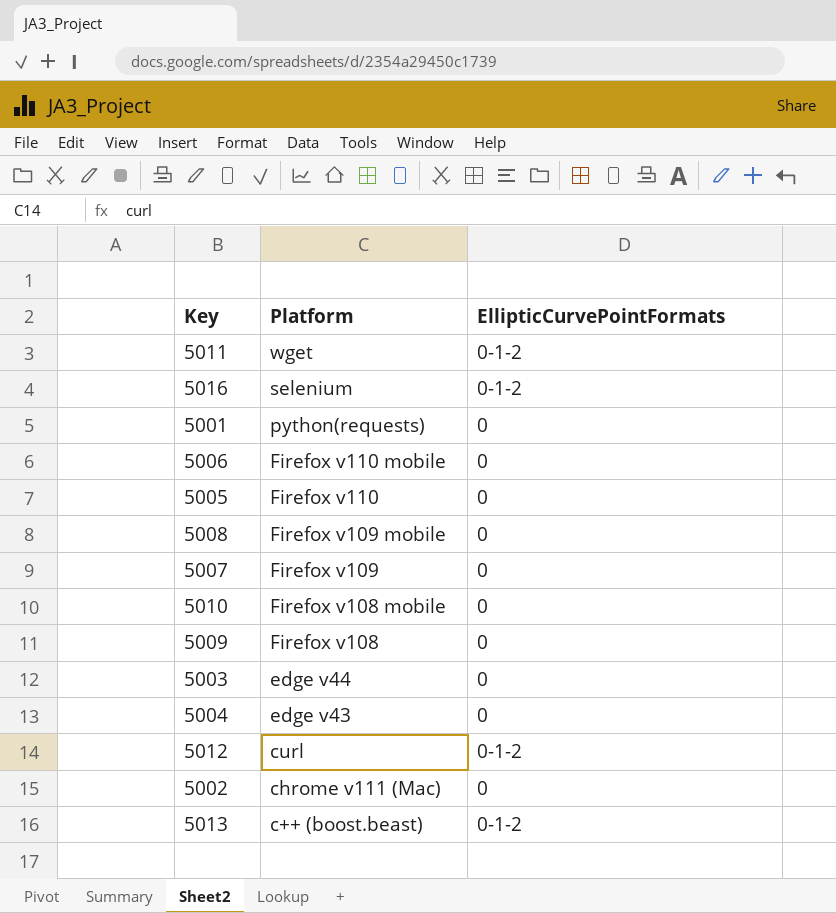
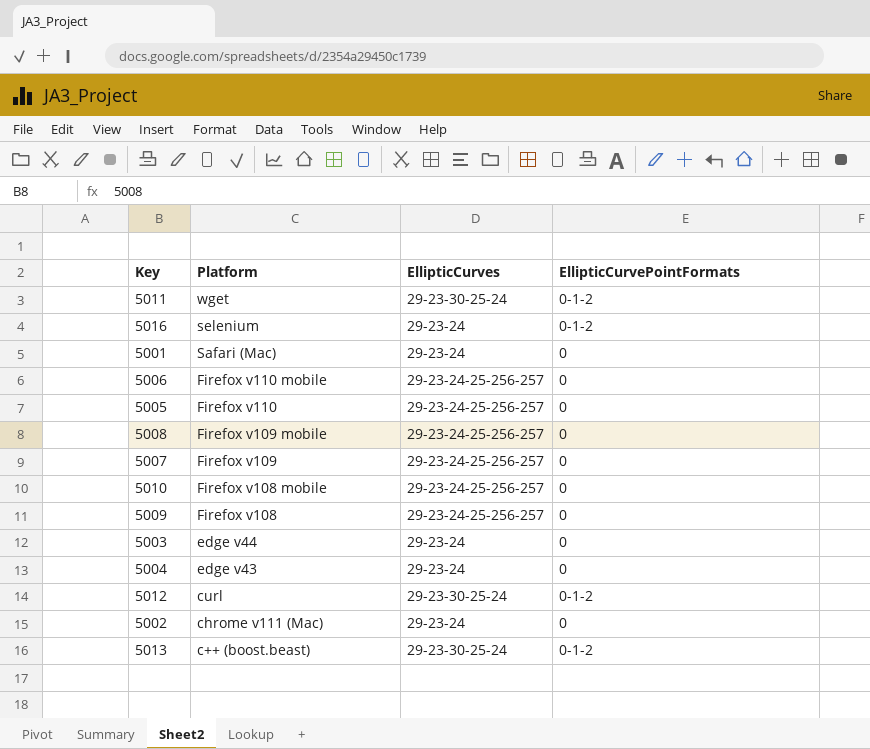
column EllipticCurves | position: none -> 3
5001 | Platform: python(requests) -> Safari (Mac)

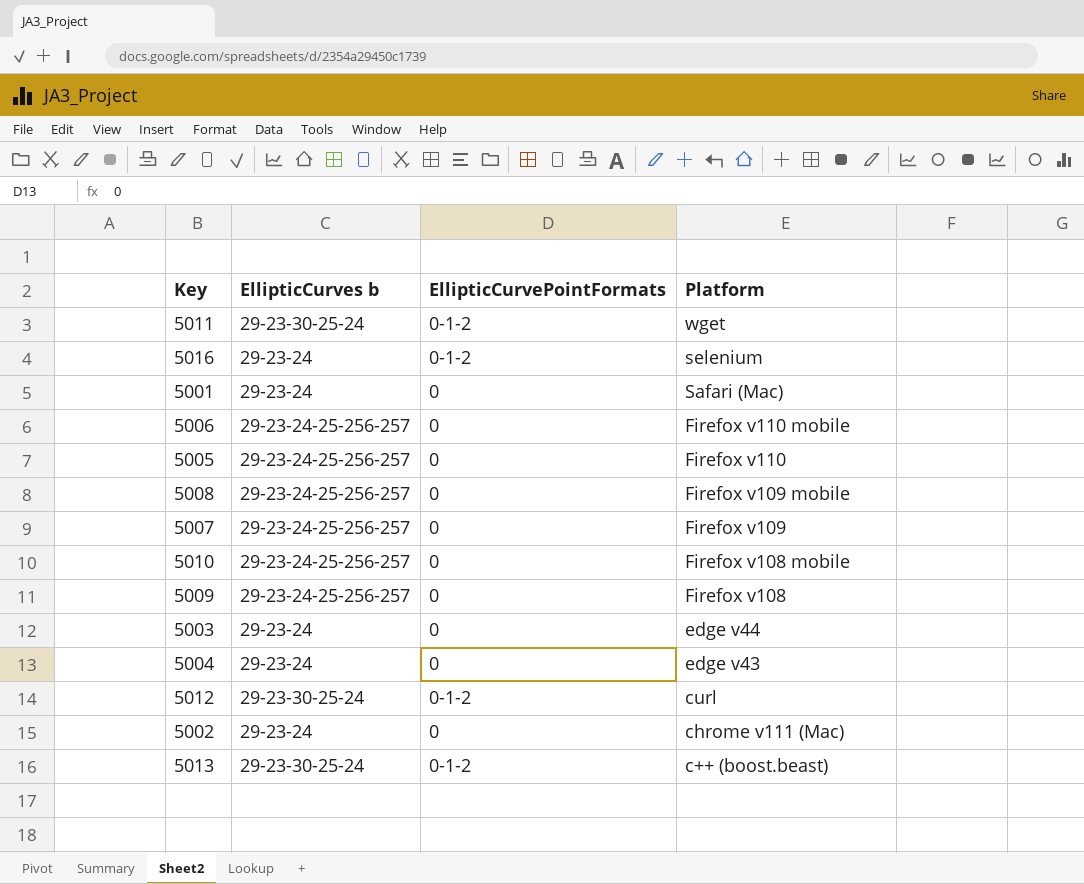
column name: EllipticCurves -> EllipticCurves b
column Platform | position: 2 -> 4

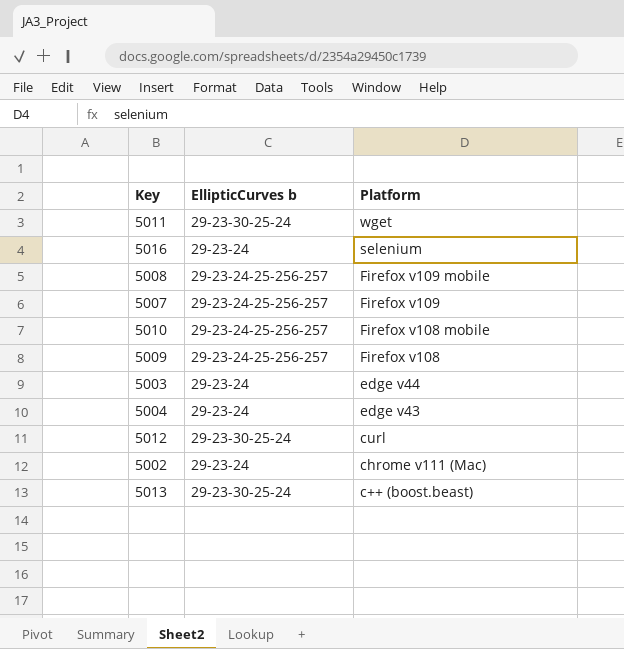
column EllipticCurvePointFormats | position: 3 -> none
row 5001: 29-23-24 | 0 | Safari (Mac) -> none
row 5006: 29-23-24-25-256-257 | 0 | Firefox v110 mobile -> none
row 5005: 29-23-24-25-256-257 | 0 | Firefox v110 -> none

